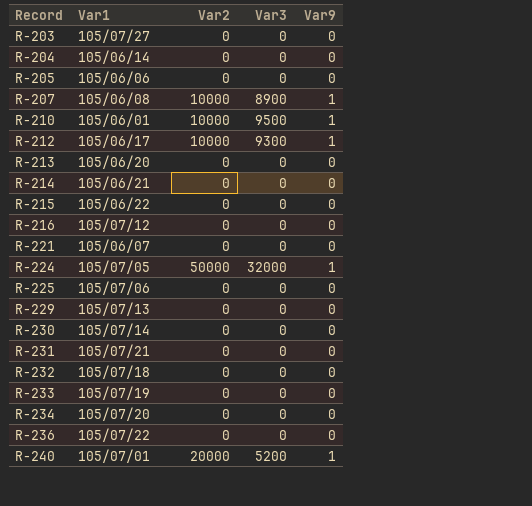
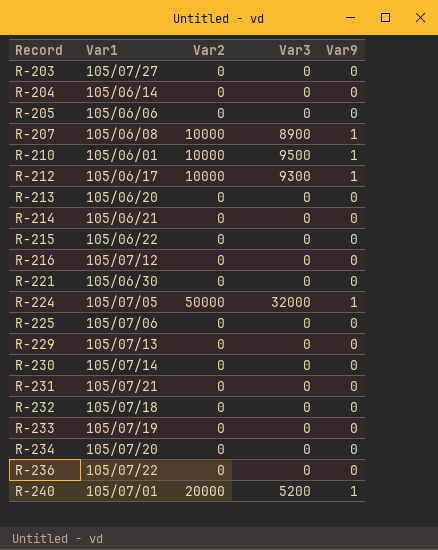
R-221 | Var1: 105/06/07 -> 105/06/30

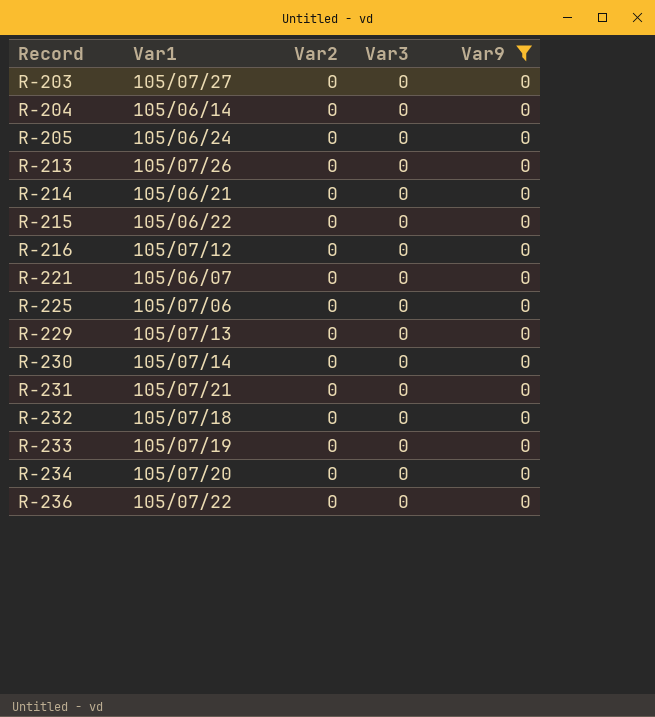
filter: none -> Var9 = 0
R-205 | Var1: 105/06/06 -> 105/06/24
R-213 | Var1: 105/06/20 -> 105/07/26
R-221 | Var1: 105/06/30 -> 105/06/07

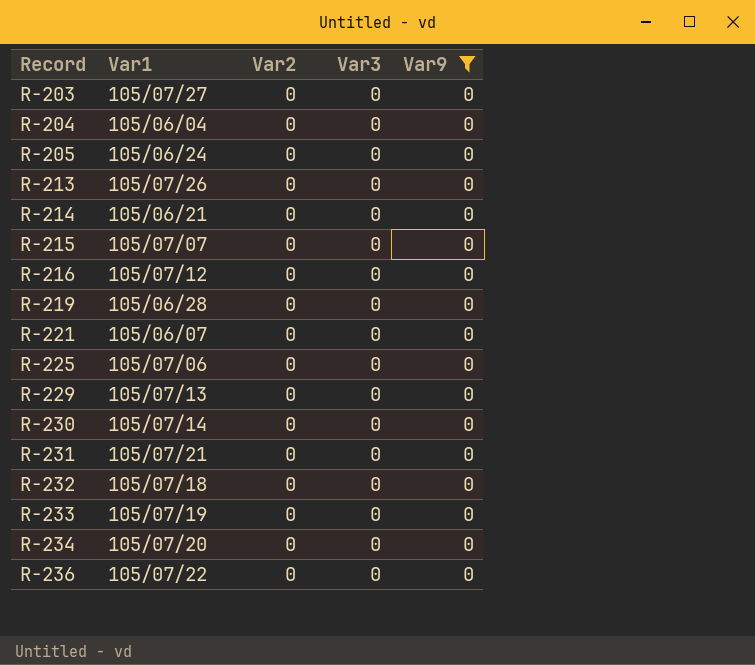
R-204 | Var1: 105/06/14 -> 105/06/04
R-215 | Var1: 105/06/22 -> 105/07/07
row R-219: none -> 105/06/28 | 0 | 0 | 0

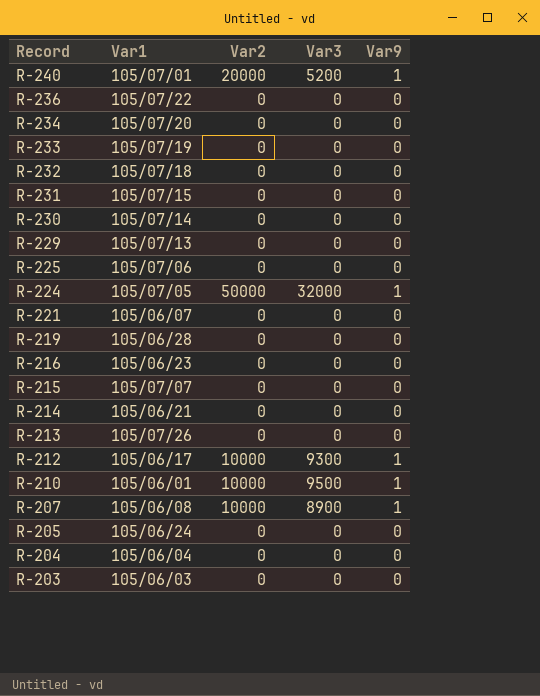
filter: Var9 = 0 -> none
row order: Record ascending -> Record descending
R-231 | Var1: 105/07/21 -> 105/07/15
R-216 | Var1: 105/07/12 -> 105/06/23
R-203 | Var1: 105/07/27 -> 105/06/03

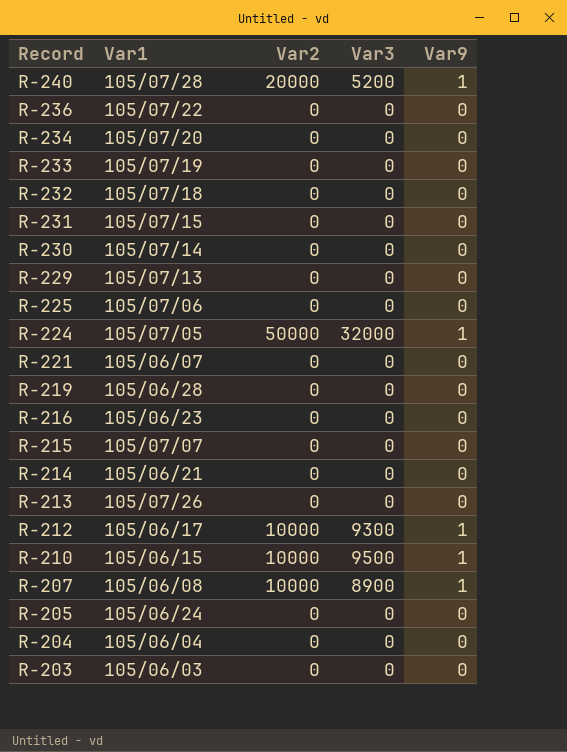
R-240 | Var1: 105/07/01 -> 105/07/28
R-210 | Var1: 105/06/01 -> 105/06/15

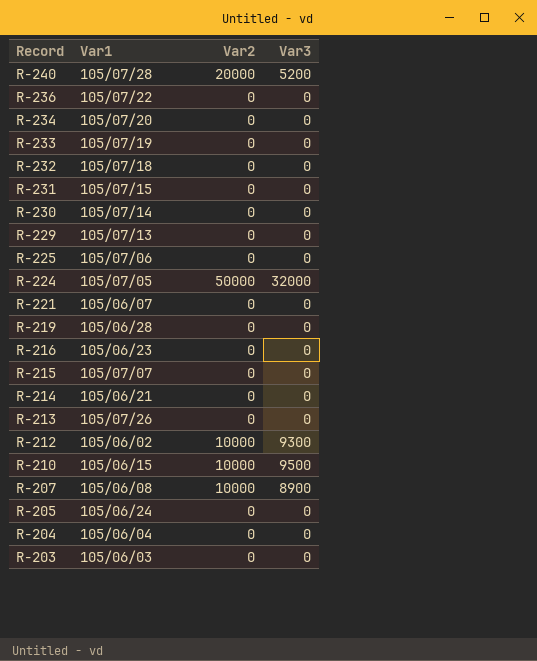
column Var9 | position: 5 -> none
R-212 | Var1: 105/06/17 -> 105/06/02

